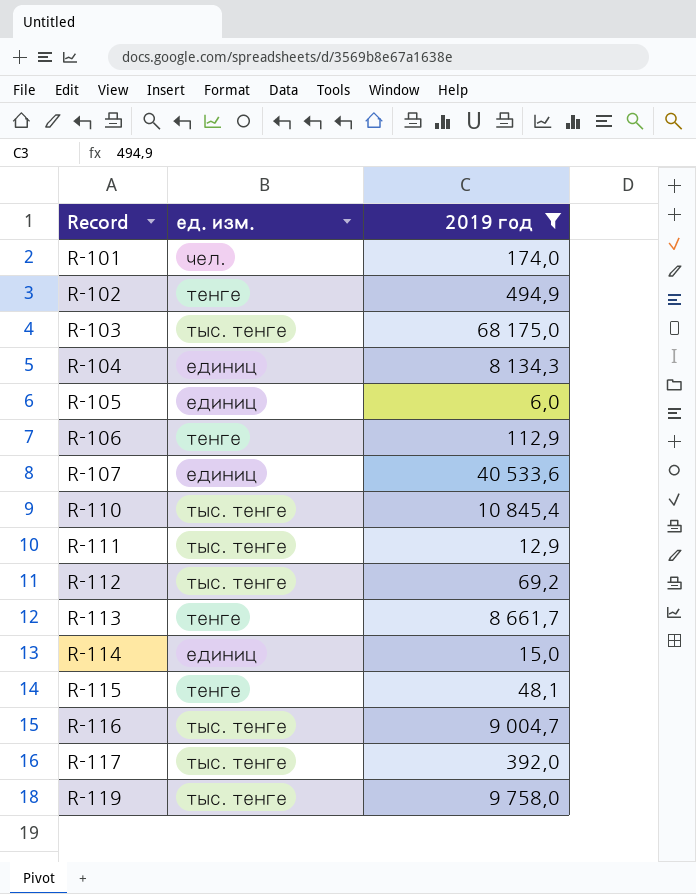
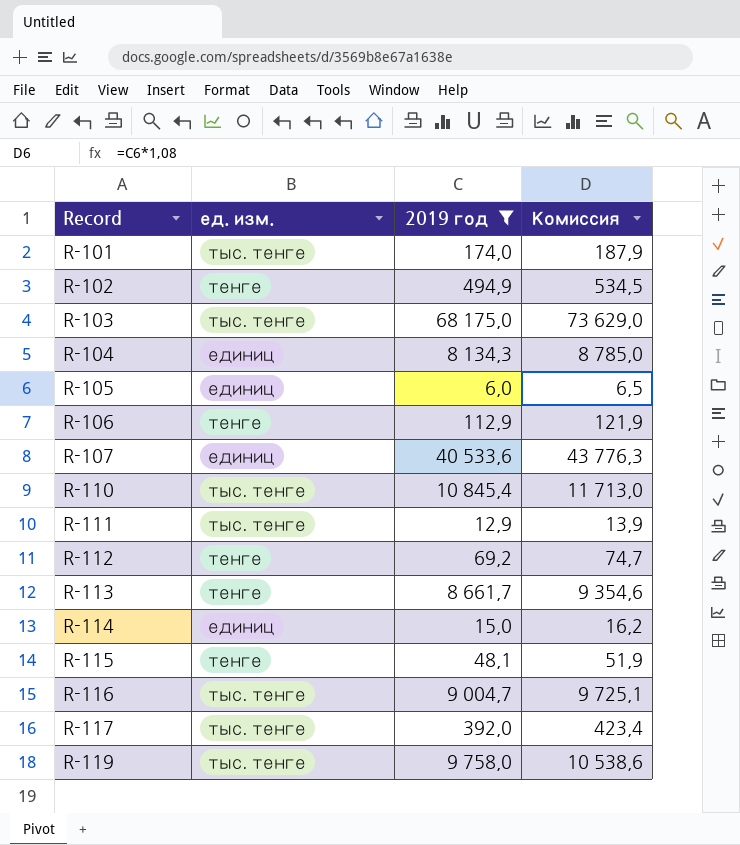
column Комиссия | formula: none -> [2019 год] * 1,08
R-101 | ед. изм.: чел. -> тыс. тенге
R-112 | ед. изм.: тыс. тенге -> тенге

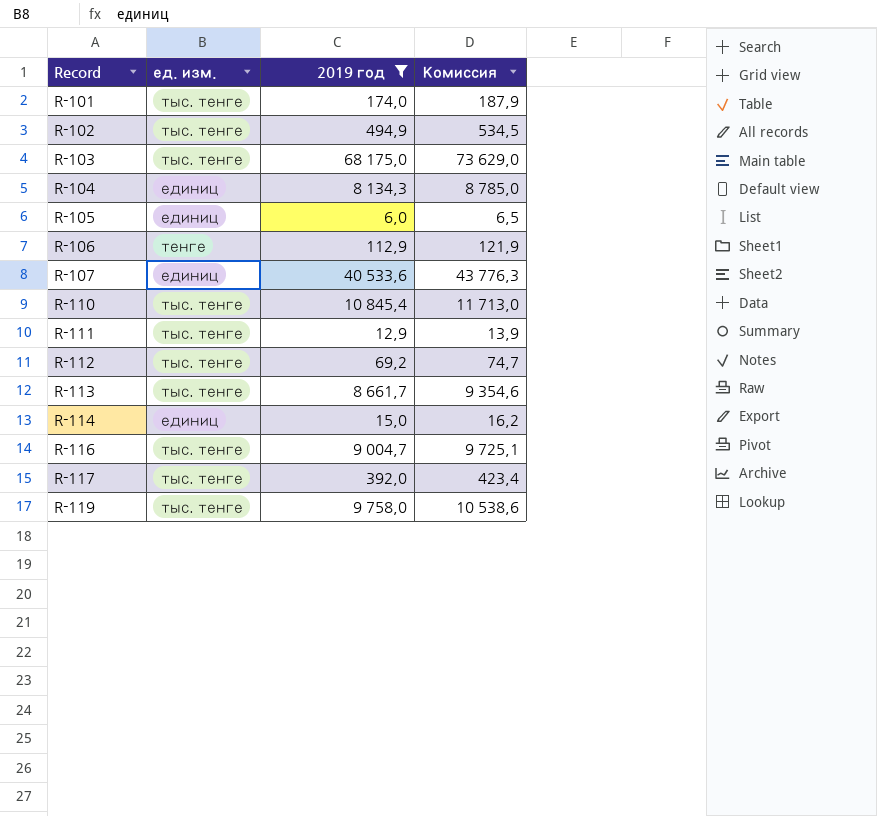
row R-115: тенге | 48,1 | 51,9 -> none
R-102 | ед. изм.: тенге -> тыс. тенге
R-112 | ед. изм.: тенге -> тыс. тенге
R-113 | ед. изм.: тенге -> тыс. тенге

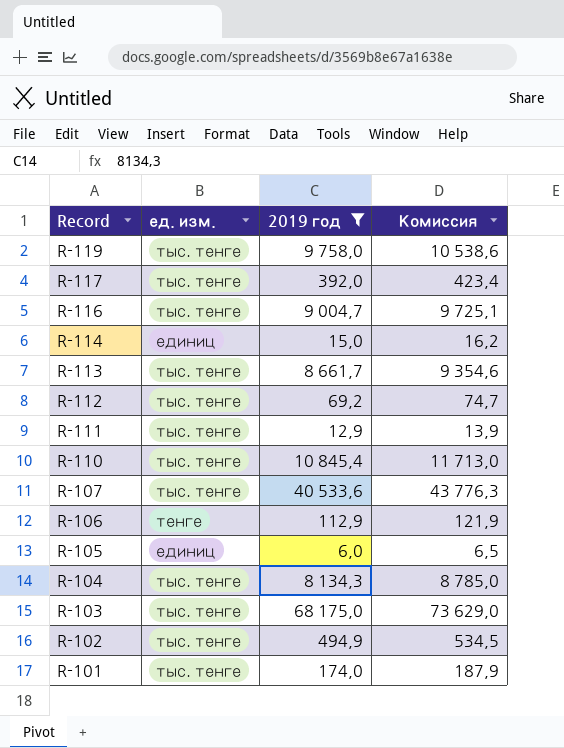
row order: Record ascending -> Record descending
R-107 | ед. изм.: единиц -> тыс. тенге
R-104 | ед. изм.: единиц -> тыс. тенге

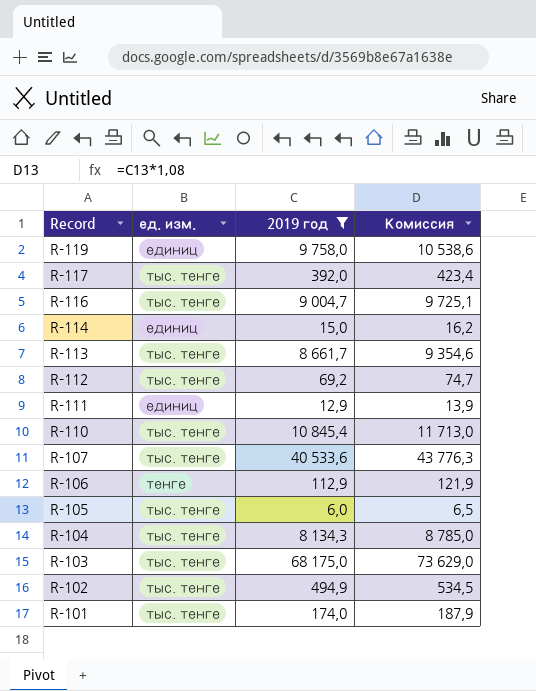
R-119 | ед. изм.: тыс. тенге -> единиц
R-111 | ед. изм.: тыс. тенге -> единиц
R-105 | ед. изм.: единиц -> тыс. тенге

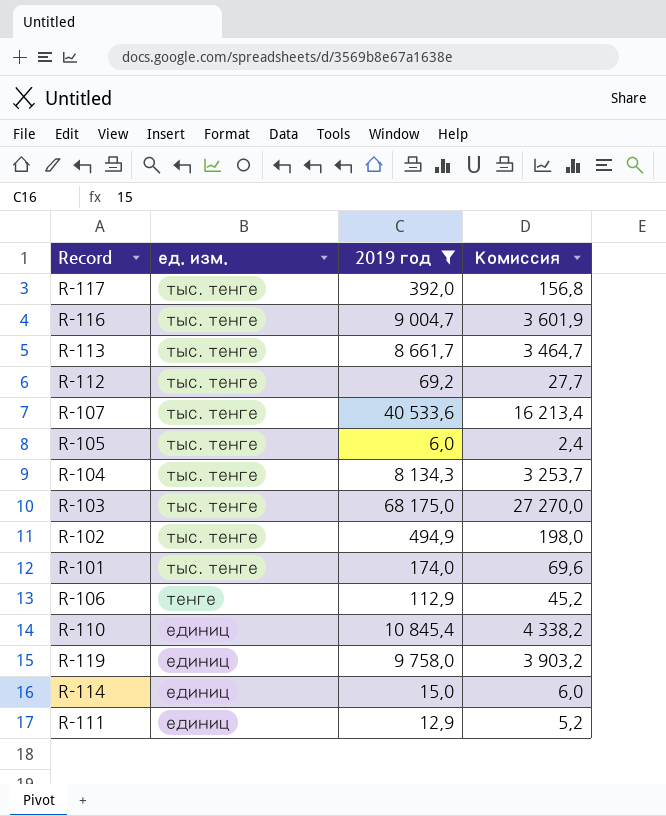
row order: Record descending -> ед. изм. descending
column Комиссия | formula: [2019 год] * 1,08 -> [2019 год] * 0,4
R-110 | ед. изм.: тыс. тенге -> единиц

